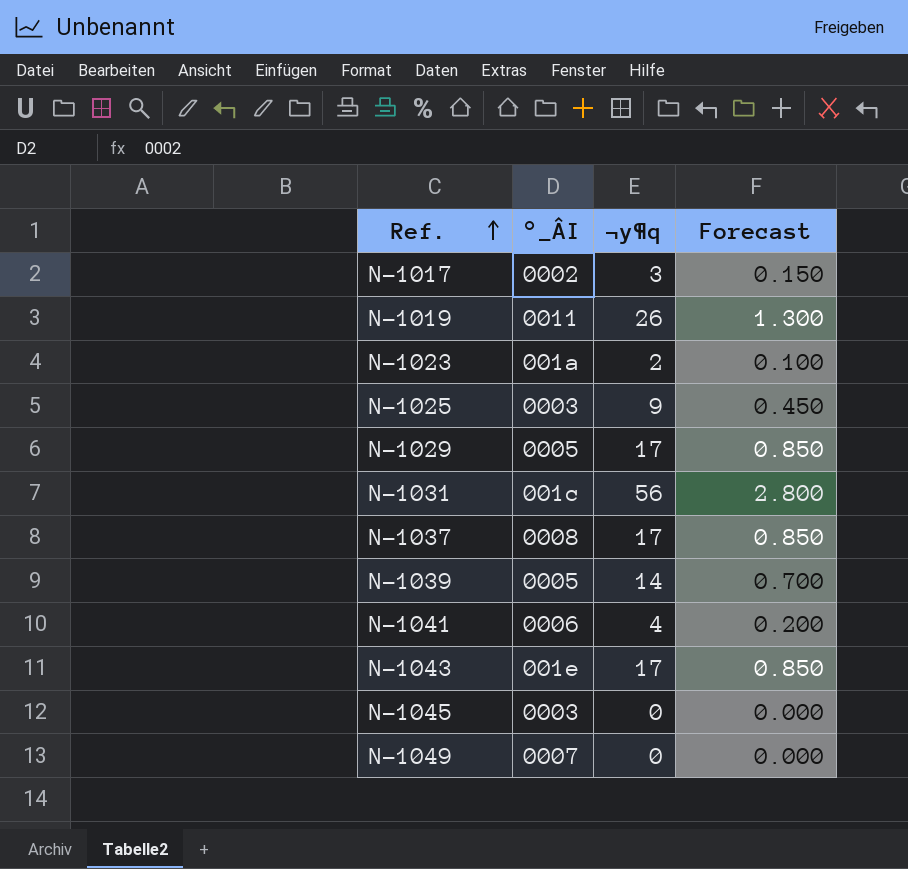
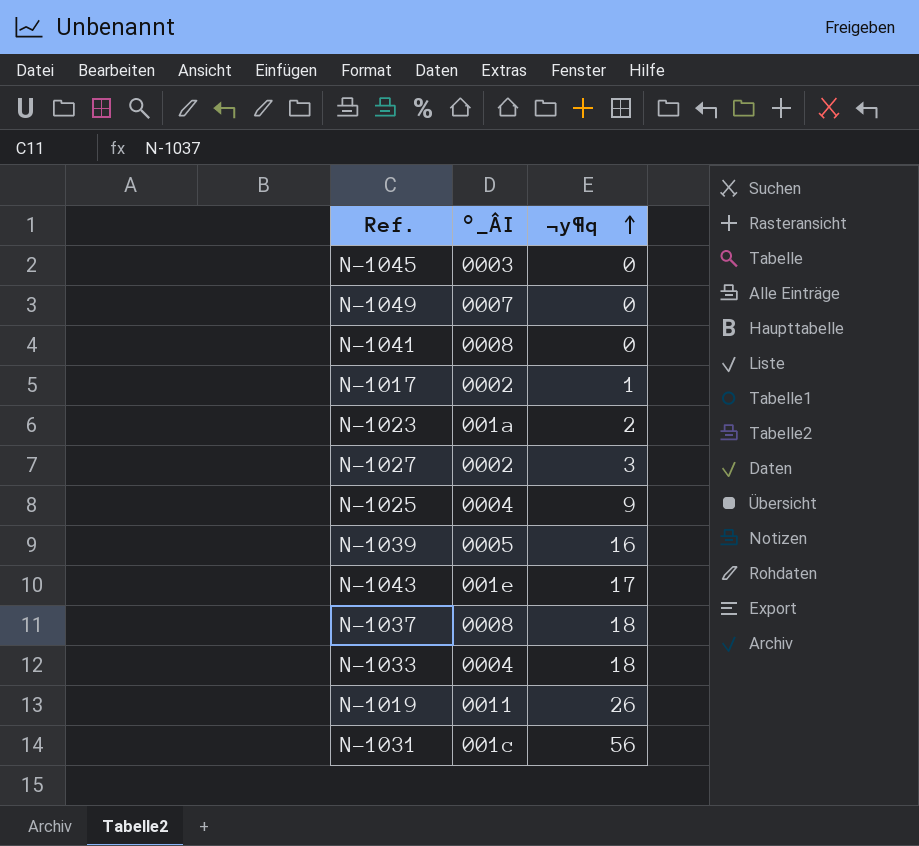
row order: Ref. ascending -> ¬y¶q ascending
column Forecast | formula: [¬y¶q] * 0.05 -> none
row N-1029: 0005 | 17 | 0.850 -> none
N-1041 | °_ÂI: 0006 -> 0008
N-1041 | ¬y¶q: 4 -> 0
N-1017 | ¬y¶q: 3 -> 1
row N-1027: none -> 0002 | 3
N-1025 | °_ÂI: 0003 -> 0004
N-1039 | ¬y¶q: 14 -> 16
N-1037 | ¬y¶q: 17 -> 18
row N-1033: none -> 0004 | 18

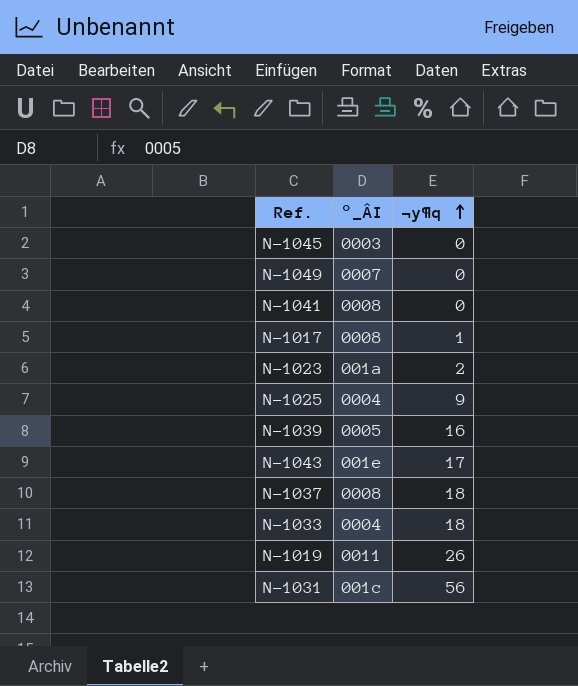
row N-1027: 0002 | 3 -> none
N-1017 | °_ÂI: 0002 -> 0008

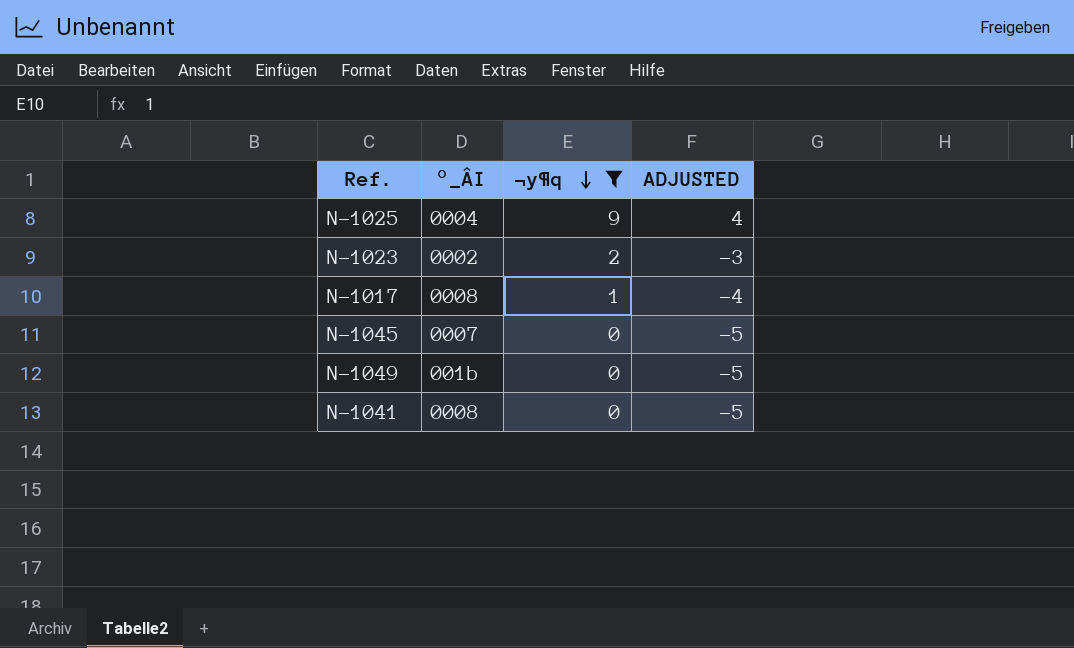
filter: none -> ¬y¶q <= 9
row order: ¬y¶q ascending -> ¬y¶q descending
column ADJUSTED | formula: none -> [¬y¶q] - 5
N-1023 | °_ÂI: 001a -> 0002
N-1045 | °_ÂI: 0003 -> 0007
N-1049 | °_ÂI: 0007 -> 001b

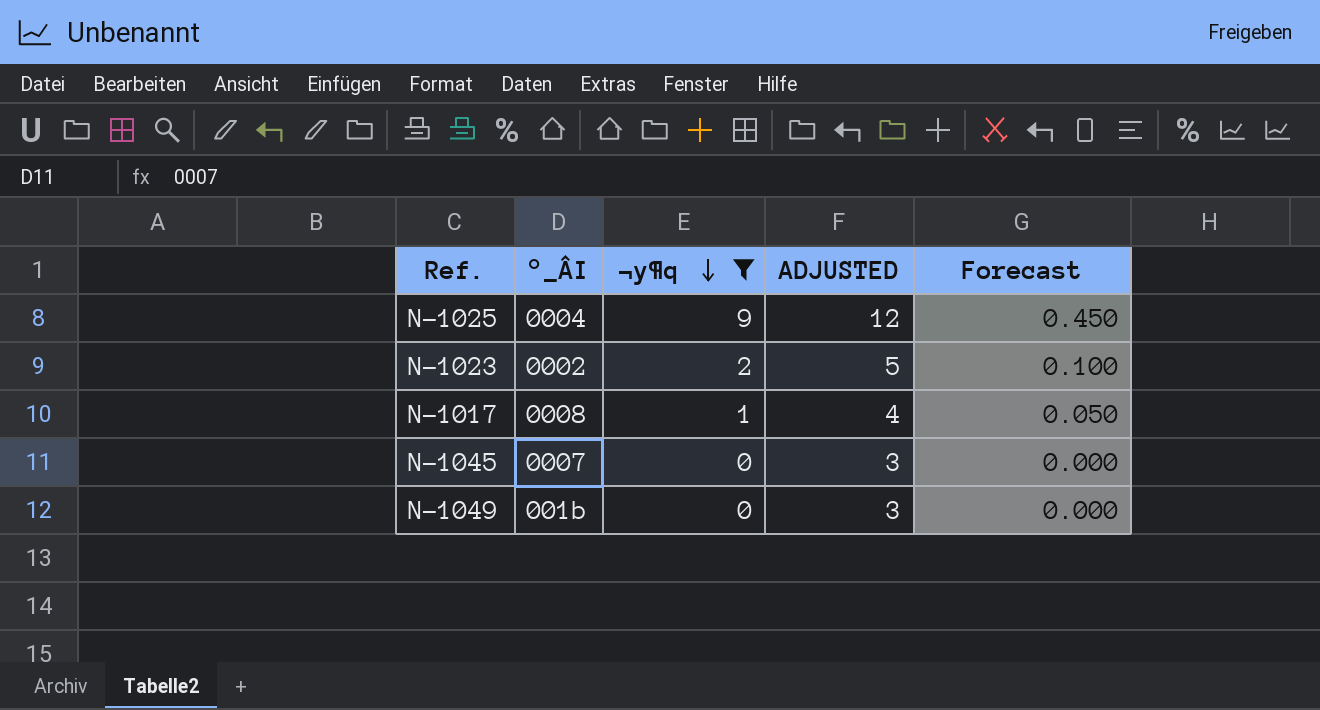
column ADJUSTED | formula: [¬y¶q] - 5 -> [¬y¶q] + 3
column Forecast | formula: none -> [¬y¶q] * 0.05
row N-1041: 0008 | 0 | -5 -> none

